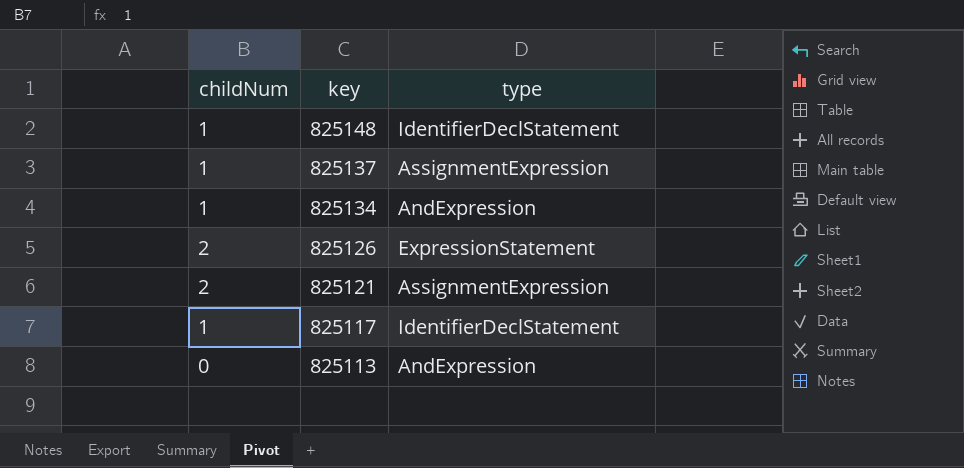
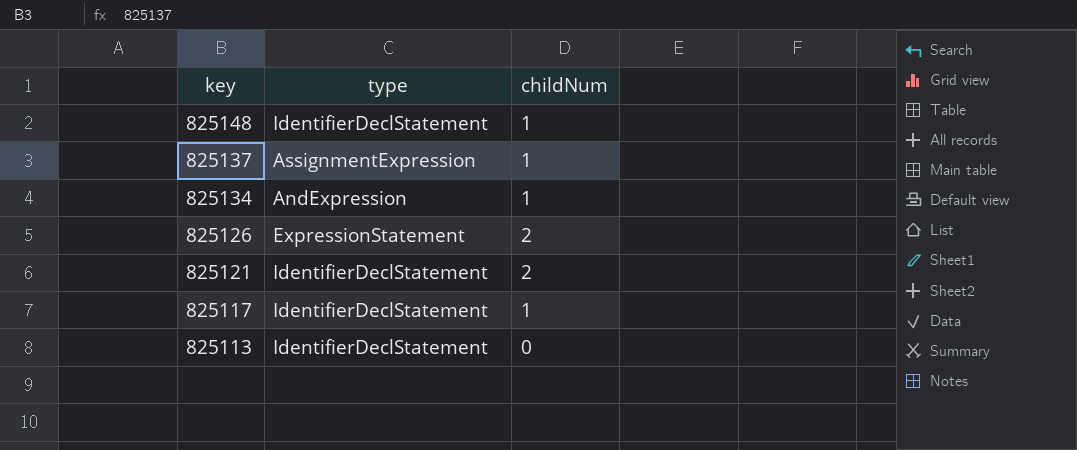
column childNum | position: 1 -> 3
825121 | type: AssignmentExpression -> IdentifierDeclStatement
825113 | type: AndExpression -> IdentifierDeclStatement

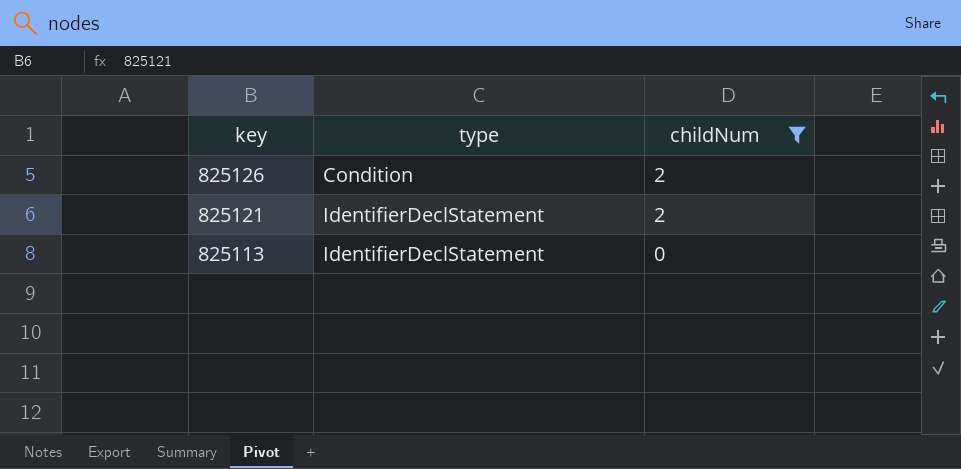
filter: none -> childNum != 1
825126 | type: ExpressionStatement -> Condition

